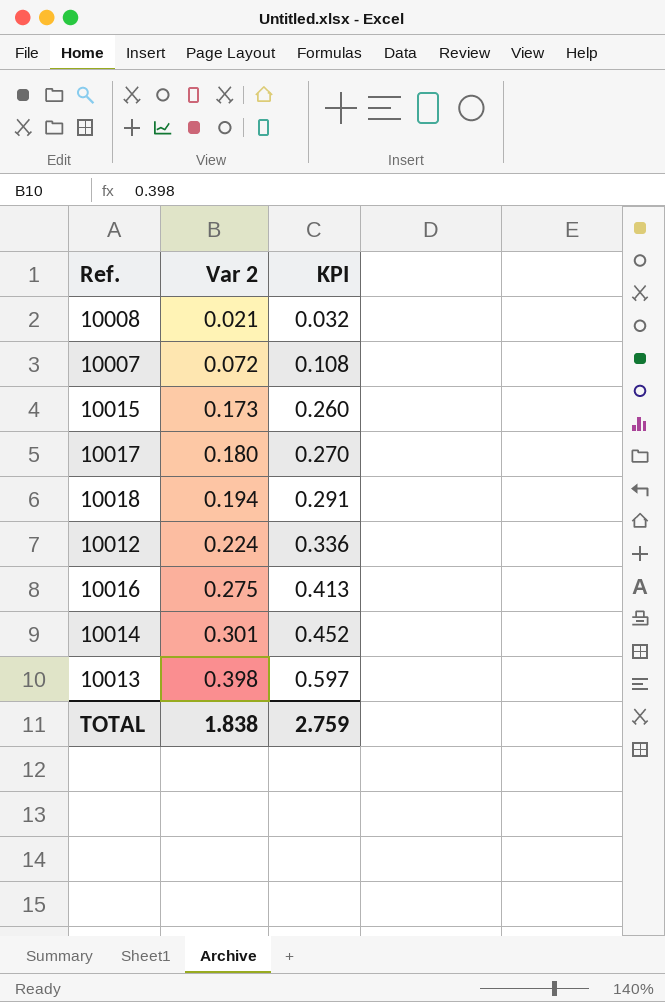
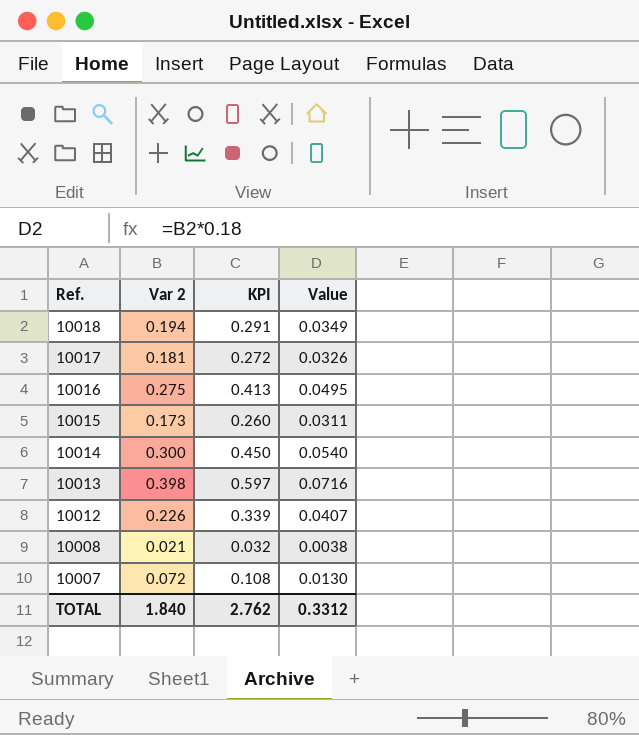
row order: Var 2 ascending -> Ref. descending
column Value | formula: none -> [Var 2] * 0.18
10017 | Var 2: 0.180 -> 0.181
10017 | KPI: 0.270 -> 0.272
10014 | Var 2: 0.301 -> 0.300
10014 | KPI: 0.452 -> 0.450
10012 | Var 2: 0.224 -> 0.226
10012 | KPI: 0.336 -> 0.339
TOTAL | Var 2: 1.838 -> 1.840
TOTAL | KPI: 2.759 -> 2.762

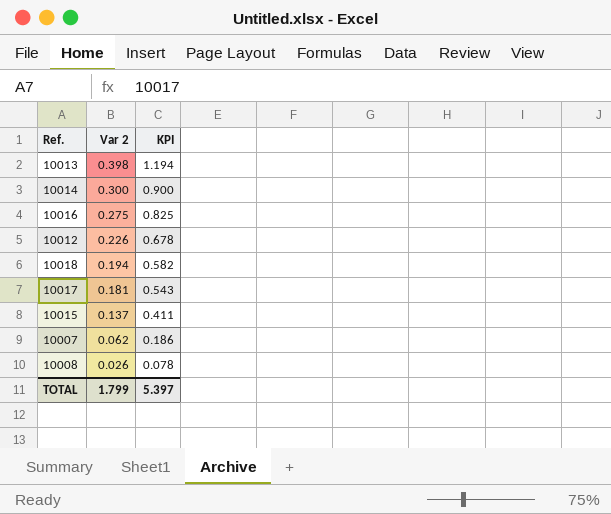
row order: Ref. descending -> Var 2 descending
column Value | formula: [Var 2] * 0.18 -> none
column KPI | formula: [Var 2] * 1.5 -> [Var 2] * 3
10015 | Var 2: 0.173 -> 0.137
10007 | Var 2: 0.072 -> 0.062
10008 | Var 2: 0.021 -> 0.026
TOTAL | Var 2: 1.840 -> 1.799
TOTAL | KPI: 2.762 -> 5.397

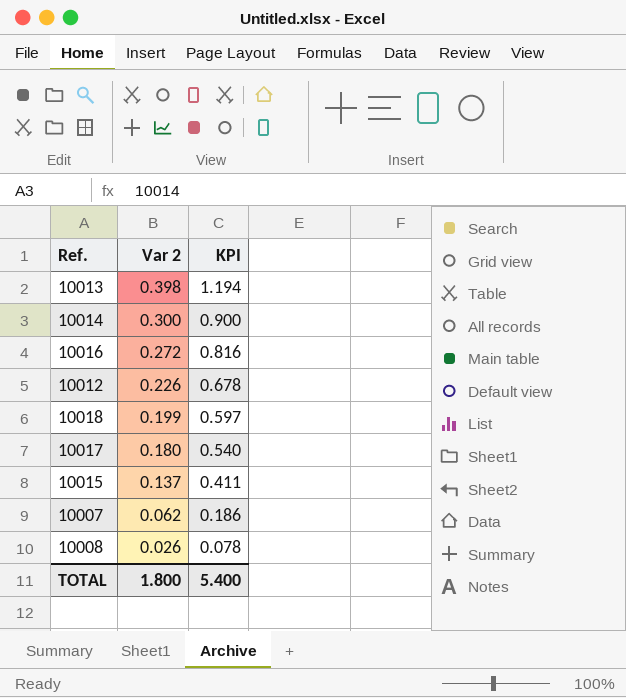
10016 | Var 2: 0.275 -> 0.272
10016 | KPI: 0.825 -> 0.816
10018 | Var 2: 0.194 -> 0.199
10018 | KPI: 0.582 -> 0.597
10017 | Var 2: 0.181 -> 0.180
10017 | KPI: 0.543 -> 0.540
TOTAL | Var 2: 1.799 -> 1.800
TOTAL | KPI: 5.397 -> 5.400

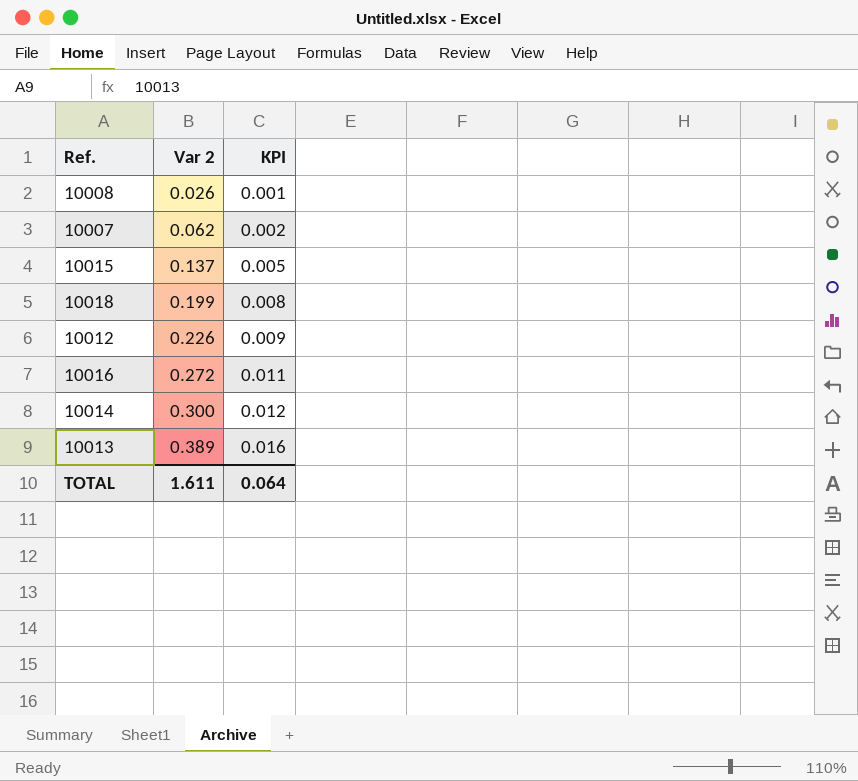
row order: Var 2 descending -> Var 2 ascending
column KPI | formula: [Var 2] * 3 -> [Var 2] * 0.04
row 10017: 0.180 | 0.540 -> none
10013 | Var 2: 0.398 -> 0.389
TOTAL | Var 2: 1.800 -> 1.611
TOTAL | KPI: 5.400 -> 0.064

